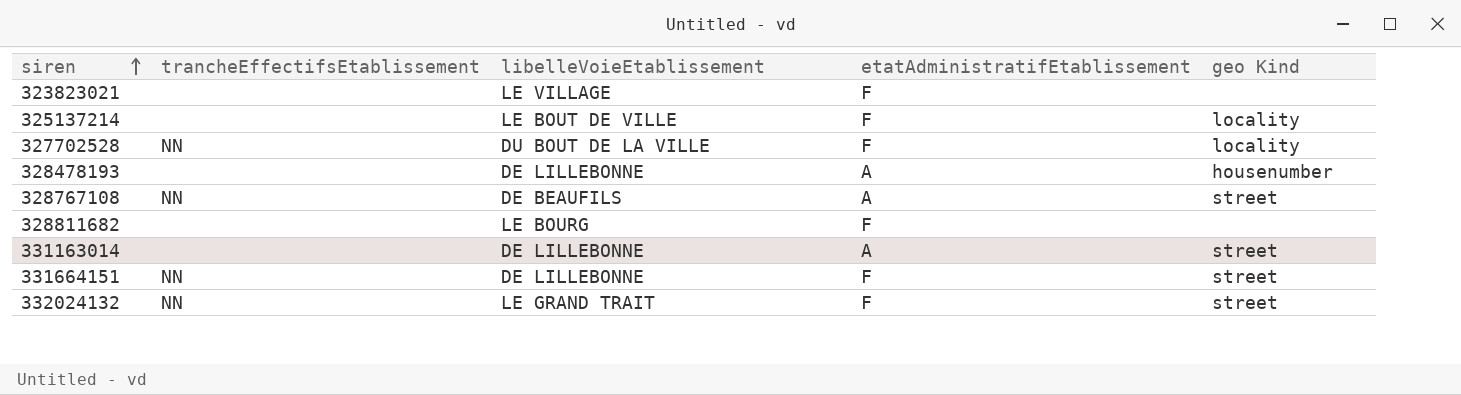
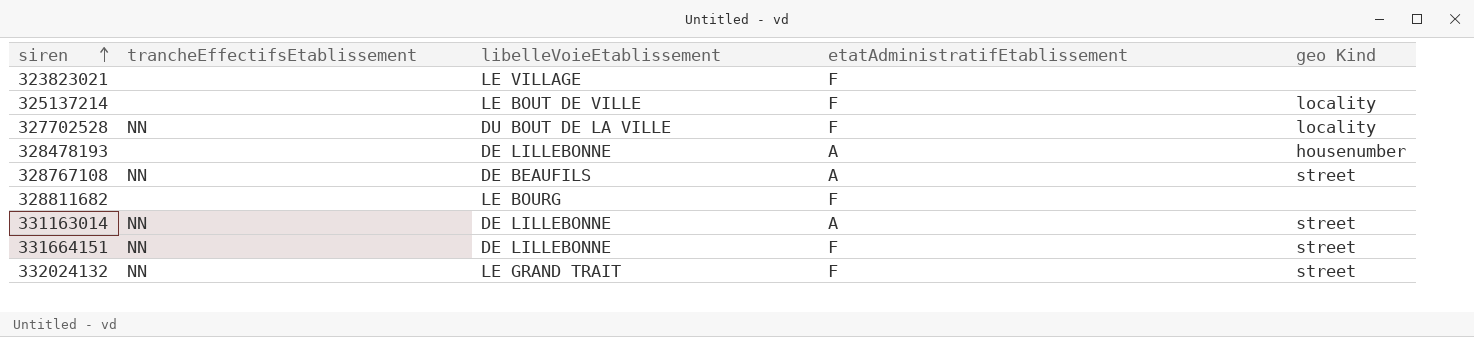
331163014 | trancheEffectifsEtablissement: none -> NN

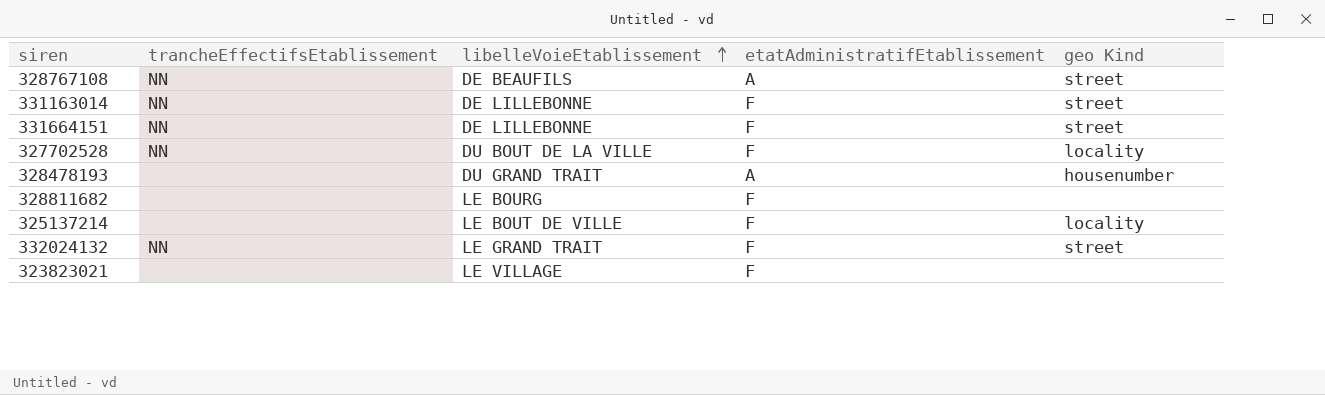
row order: siren ascending -> libelleVoieEtablissement ascending
331163014 | etatAdministratifEtablissement: A -> F
328478193 | libelleVoieEtablissement: DE LILLEBONNE -> DU GRAND TRAIT

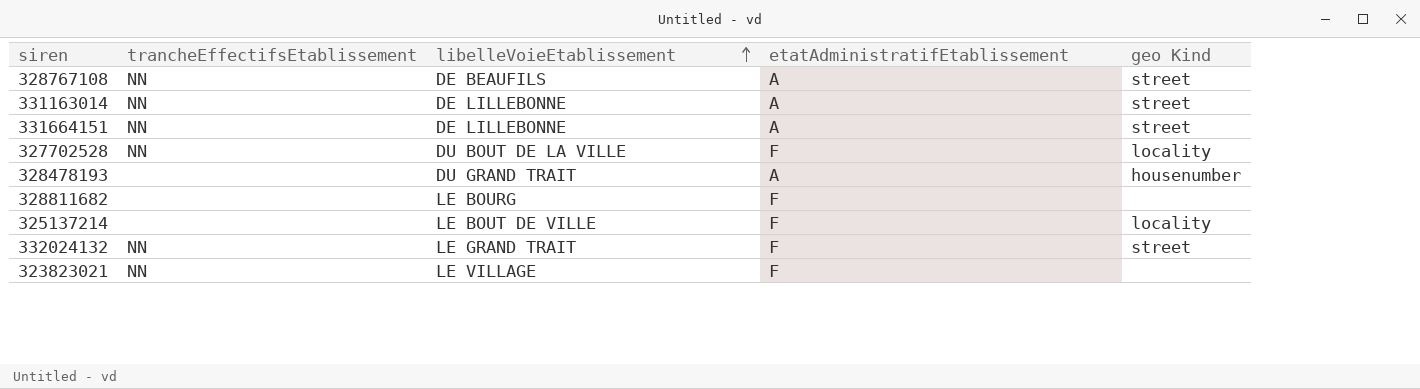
331163014 | etatAdministratifEtablissement: F -> A
331664151 | etatAdministratifEtablissement: F -> A
323823021 | trancheEffectifsEtablissement: none -> NN

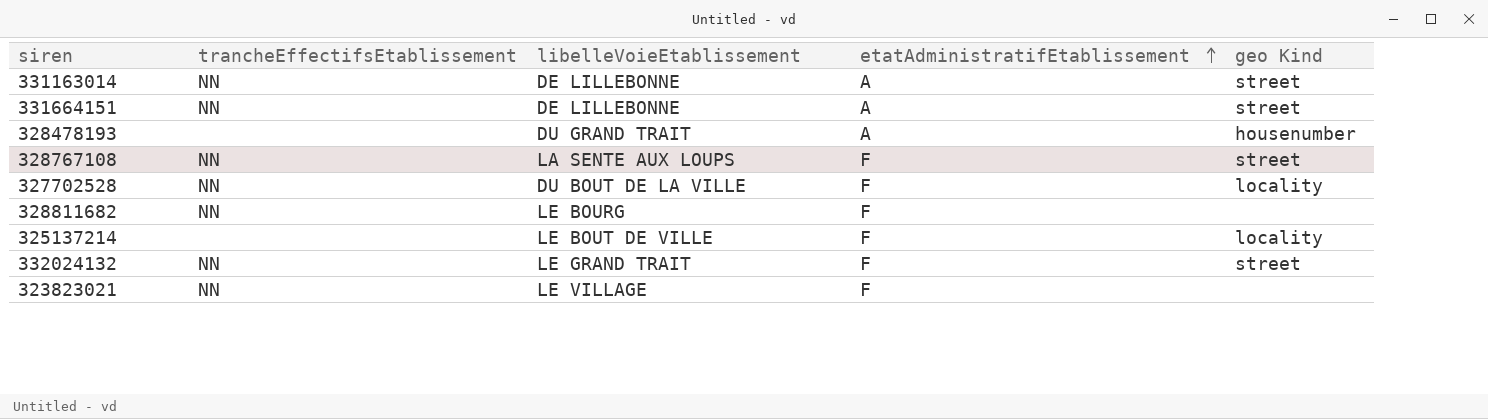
row order: libelleVoieEtablissement ascending -> etatAdministratifEtablissement ascending
328767108 | libelleVoieEtablissement: DE BEAUFILS -> LA SENTE AUX LOUPS
328767108 | etatAdministratifEtablissement: A -> F
328811682 | trancheEffectifsEtablissement: none -> NN

